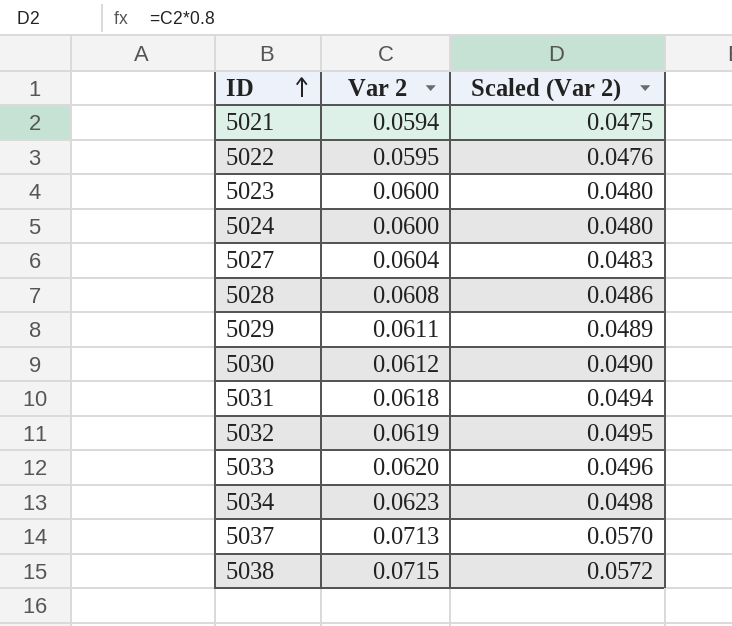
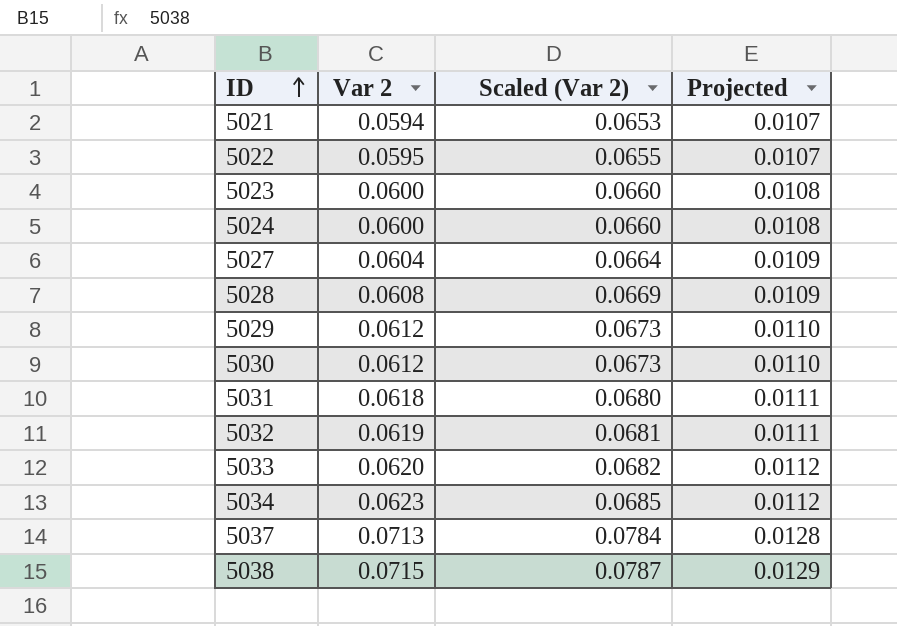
column Scaled (Var 2) | formula: [Var 2] * 0.8 -> [Var 2] * 1.1
column Projected | formula: none -> [Var 2] * 0.18
5029 | Var 2: 0.0611 -> 0.0612

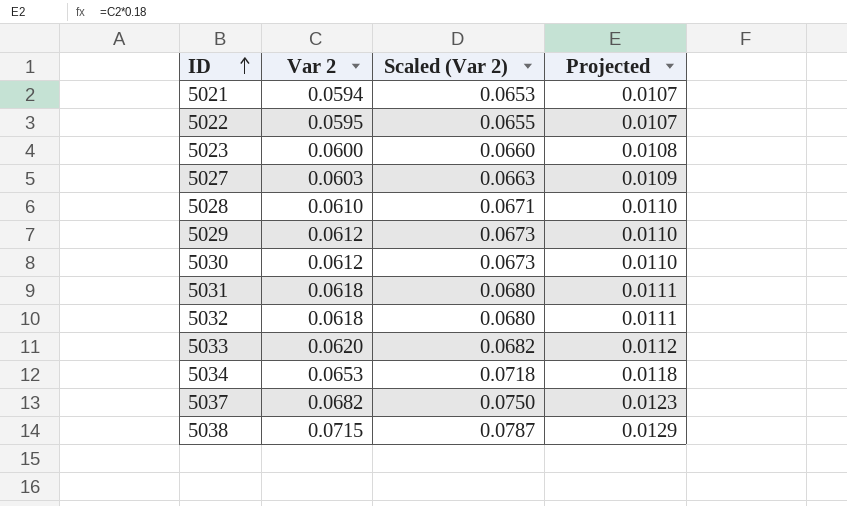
row 5024: 0.0600 | 0.0660 | 0.0108 -> none
5027 | Var 2: 0.0604 -> 0.0603
5027 | Scaled (Var 2): 0.0664 -> 0.0663
5028 | Var 2: 0.0608 -> 0.0610
5028 | Scaled (Var 2): 0.0669 -> 0.0671
5028 | Projected: 0.0109 -> 0.0110
5032 | Var 2: 0.0619 -> 0.0618
5032 | Scaled (Var 2): 0.0681 -> 0.0680
5034 | Var 2: 0.0623 -> 0.0653
5034 | Scaled (Var 2): 0.0685 -> 0.0718
5034 | Projected: 0.0112 -> 0.0118
5037 | Var 2: 0.0713 -> 0.0682
5037 | Scaled (Var 2): 0.0784 -> 0.0750
5037 | Projected: 0.0128 -> 0.0123

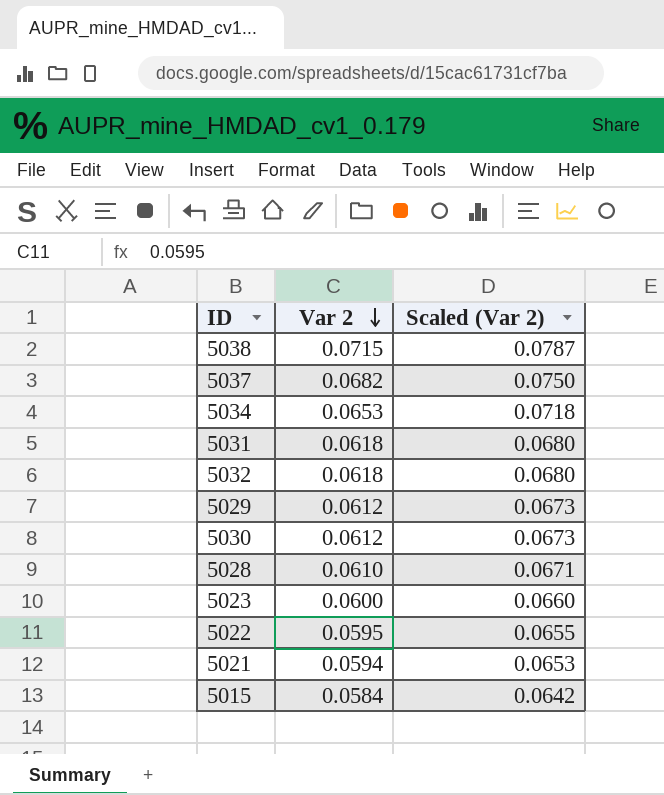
row order: ID ascending -> Var 2 descending
column Projected | formula: [Var 2] * 0.18 -> none
row 5027: 0.0603 | 0.0663 | 0.0109 -> none
row 5033: 0.0620 | 0.0682 | 0.0112 -> none
row 5015: none -> 0.0584 | 0.0642

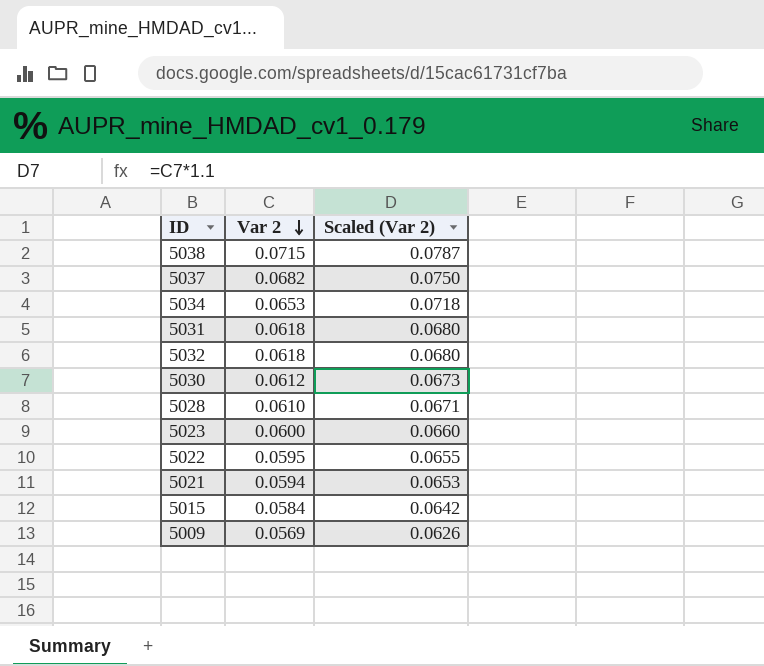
row 5029: 0.0612 | 0.0673 -> none
row 5009: none -> 0.0569 | 0.0626

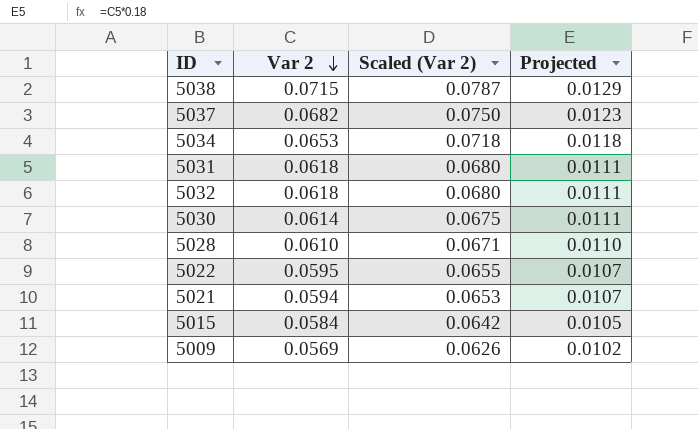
column Projected | formula: none -> [Var 2] * 0.18
row 5023: 0.0600 | 0.0660 -> none
5030 | Var 2: 0.0612 -> 0.0614
5030 | Scaled (Var 2): 0.0673 -> 0.0675

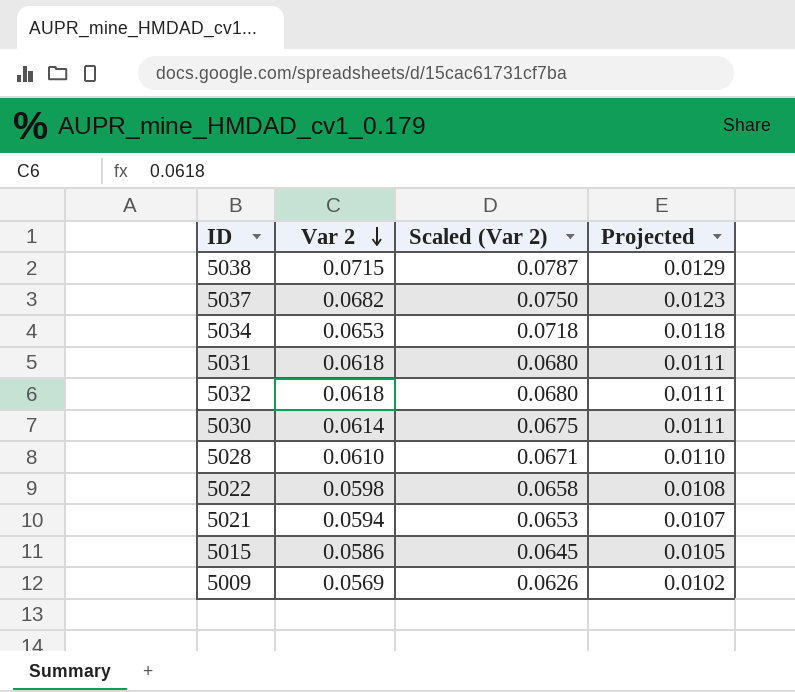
5022 | Var 2: 0.0595 -> 0.0598
5022 | Scaled (Var 2): 0.0655 -> 0.0658
5022 | Projected: 0.0107 -> 0.0108
5015 | Var 2: 0.0584 -> 0.0586
5015 | Scaled (Var 2): 0.0642 -> 0.0645

